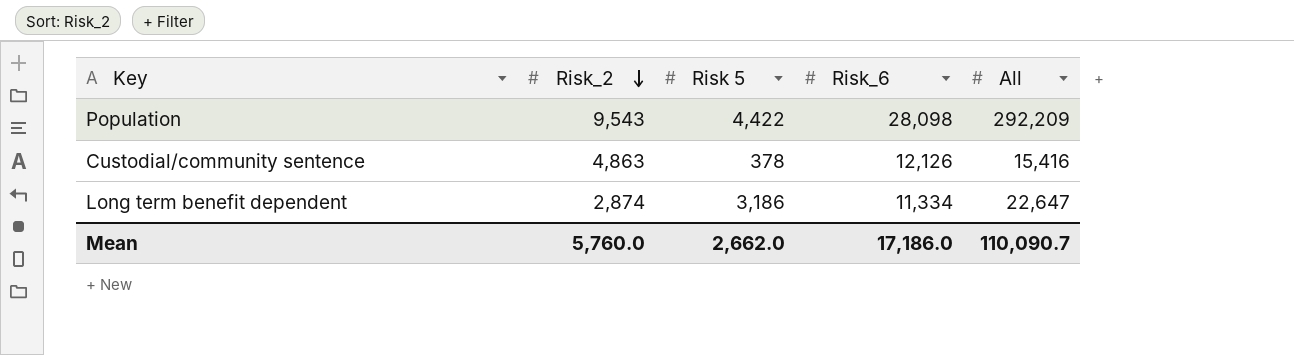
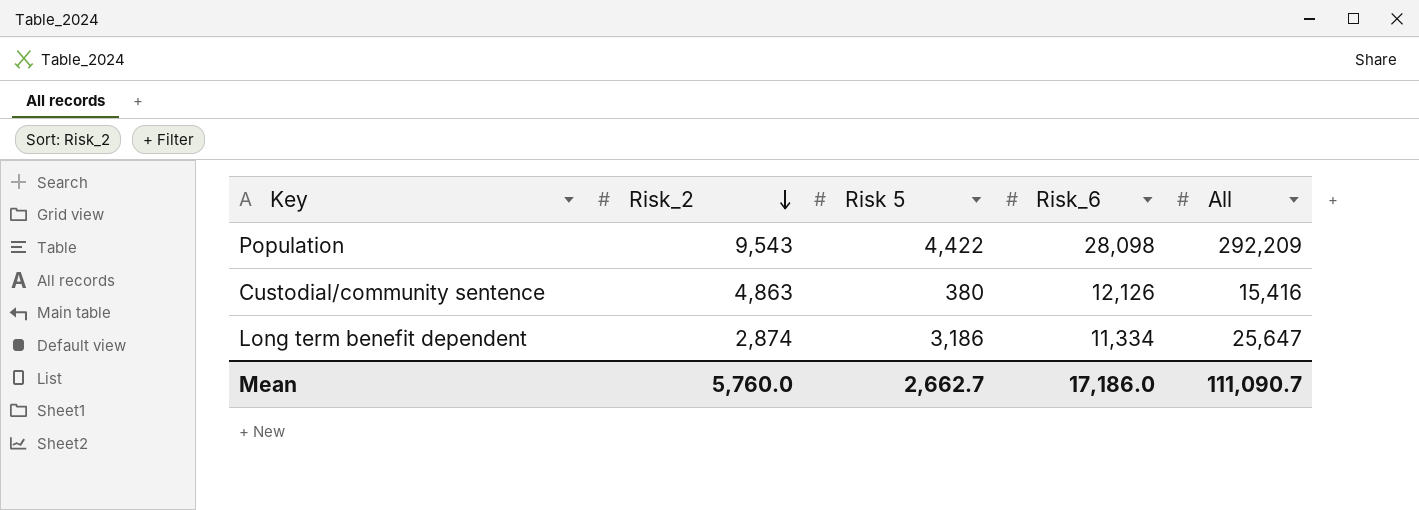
Custodial/community sentence | Risk 5: 378 -> 380
Long term benefit dependent | All: 22,647 -> 25,647
Mean | Risk 5: 2,662.0 -> 2,662.7
Mean | All: 110,090.7 -> 111,090.7

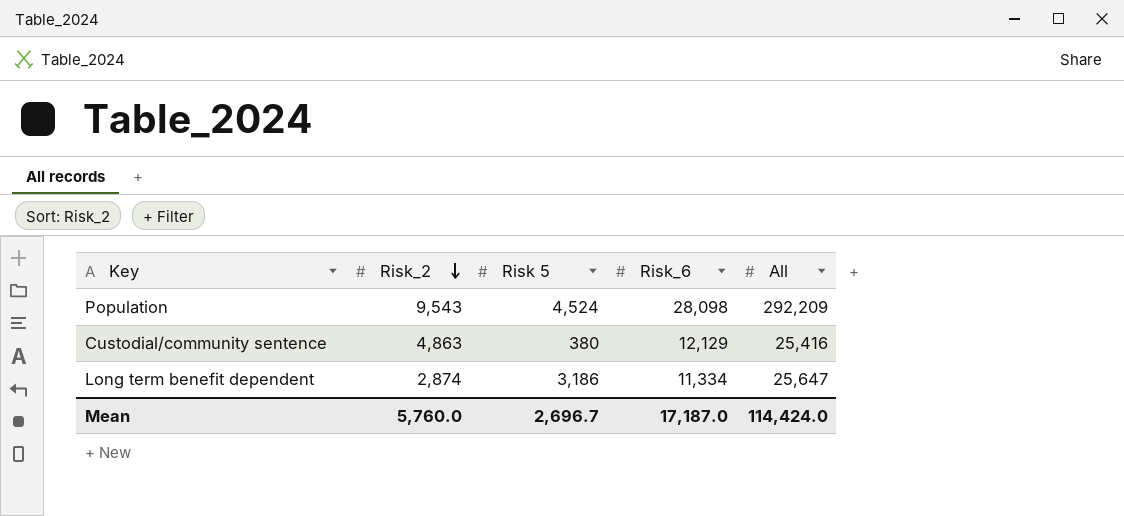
Population | Risk 5: 4,422 -> 4,524
Custodial/community sentence | Risk_6: 12,126 -> 12,129
Custodial/community sentence | All: 15,416 -> 25,416
Mean | Risk 5: 2,662.7 -> 2,696.7
Mean | Risk_6: 17,186.0 -> 17,187.0
Mean | All: 111,090.7 -> 114,424.0

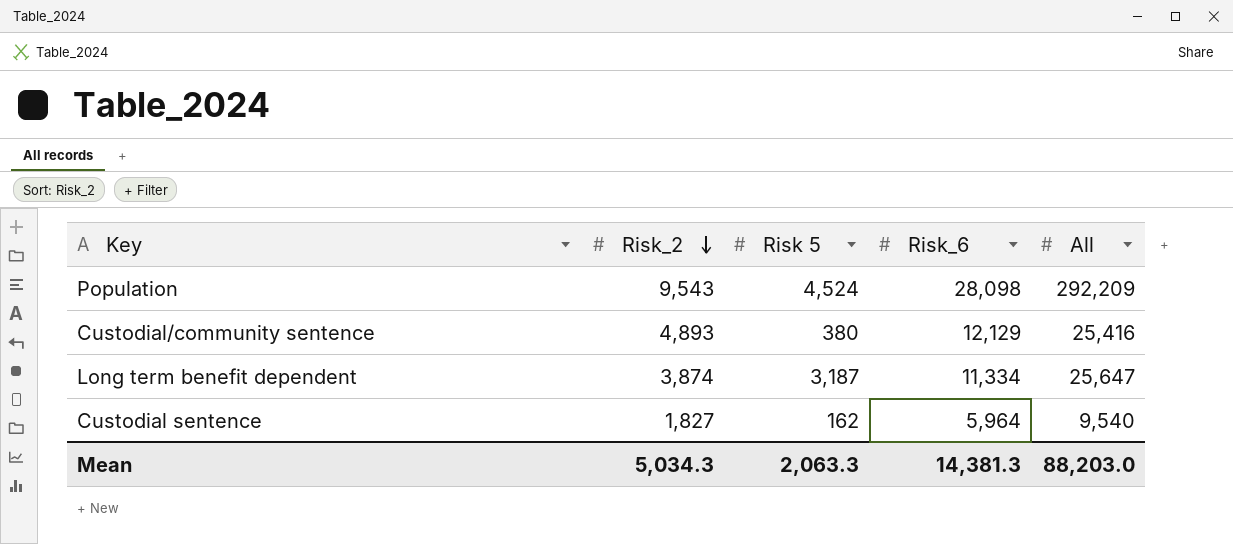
Custodial/community sentence | Risk_2: 4,863 -> 4,893
Long term benefit dependent | Risk_2: 2,874 -> 3,874
Long term benefit dependent | Risk 5: 3,186 -> 3,187
row Custodial sentence: none -> 1,827 | 162 | 5,964 | 9,540
Mean | Risk_2: 5,760.0 -> 5,034.3
Mean | Risk 5: 2,696.7 -> 2,063.3
Mean | Risk_6: 17,187.0 -> 14,381.3
Mean | All: 114,424.0 -> 88,203.0

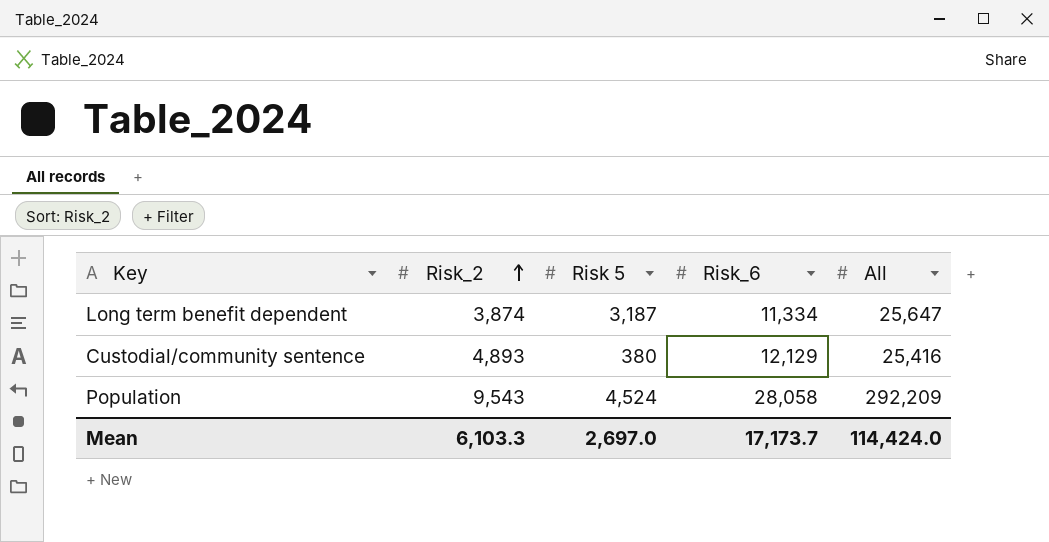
row order: Risk_2 descending -> Risk_2 ascending
row Custodial sentence: 1,827 | 162 | 5,964 | 9,540 -> none
Population | Risk_6: 28,098 -> 28,058
Mean | Risk_2: 5,034.3 -> 6,103.3
Mean | Risk 5: 2,063.3 -> 2,697.0
Mean | Risk_6: 14,381.3 -> 17,173.7
Mean | All: 88,203.0 -> 114,424.0

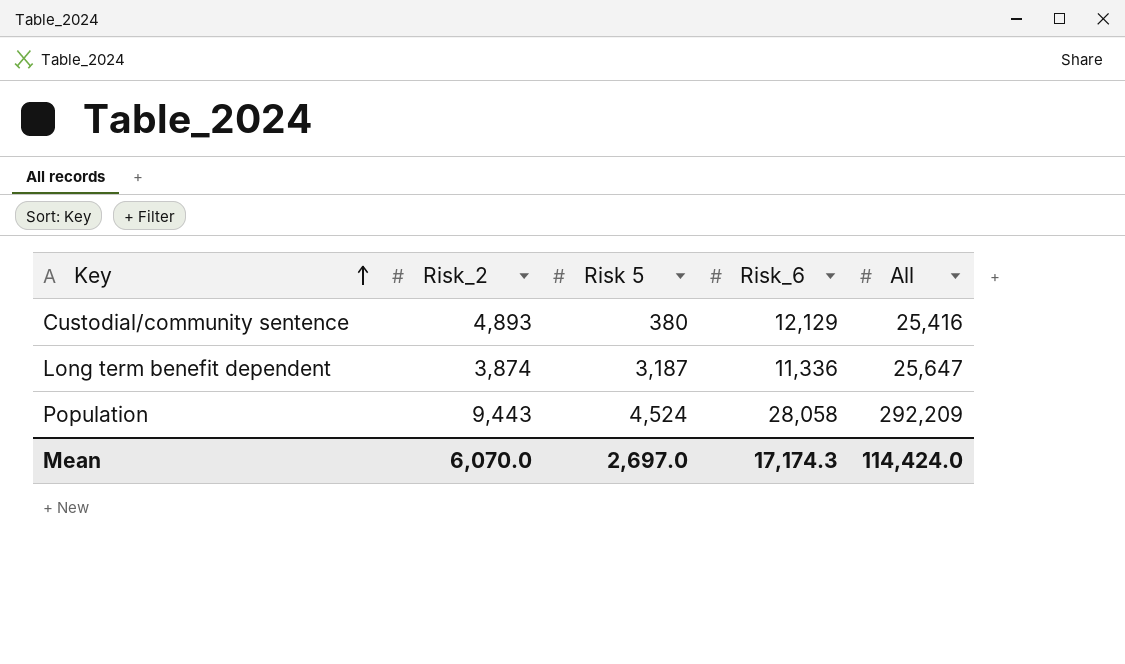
row order: Risk_2 ascending -> Key ascending
Long term benefit dependent | Risk_6: 11,334 -> 11,336
Population | Risk_2: 9,543 -> 9,443
Mean | Risk_2: 6,103.3 -> 6,070.0
Mean | Risk_6: 17,173.7 -> 17,174.3

